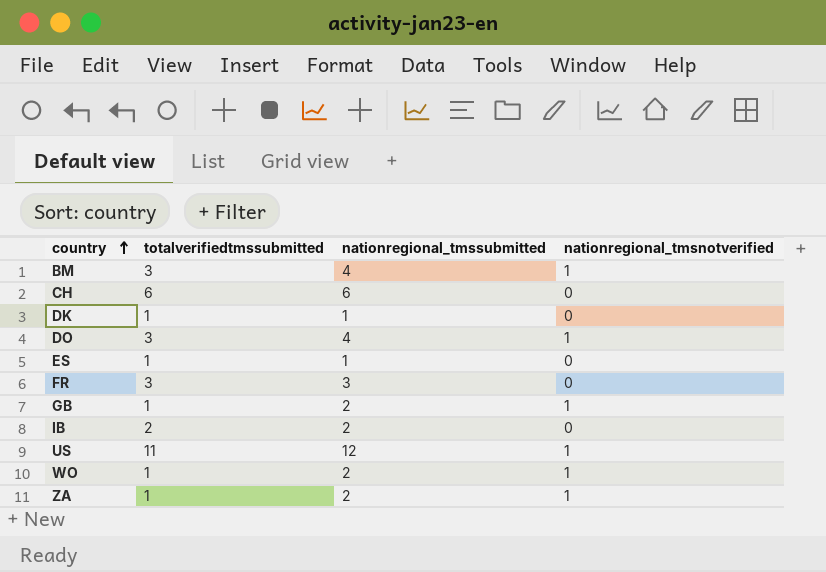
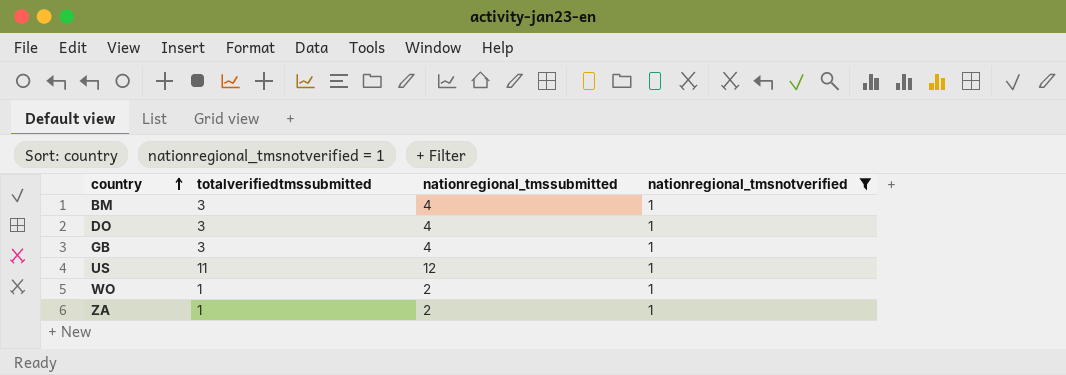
filter: none -> nationregional_tmsnotverified = 1
GB | totalverifiedtmssubmitted: 1 -> 3
GB | nationregional_tmssubmitted: 2 -> 4

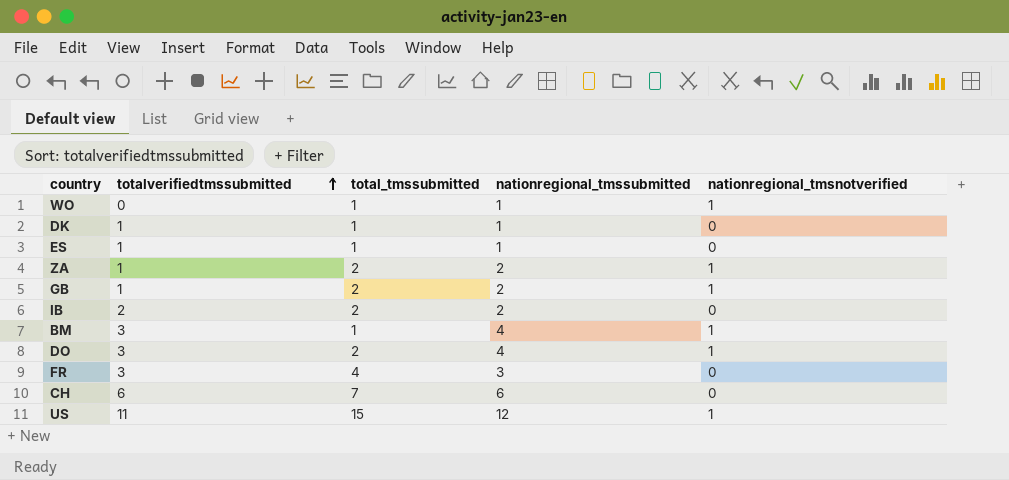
filter: nationregional_tmsnotverified = 1 -> none
row order: country ascending -> totalverifiedtmssubmitted ascending
column total_tmssubmitted | position: none -> 3
WO | totalverifiedtmssubmitted: 1 -> 0
WO | nationregional_tmssubmitted: 2 -> 1
GB | totalverifiedtmssubmitted: 3 -> 1
GB | nationregional_tmssubmitted: 4 -> 2

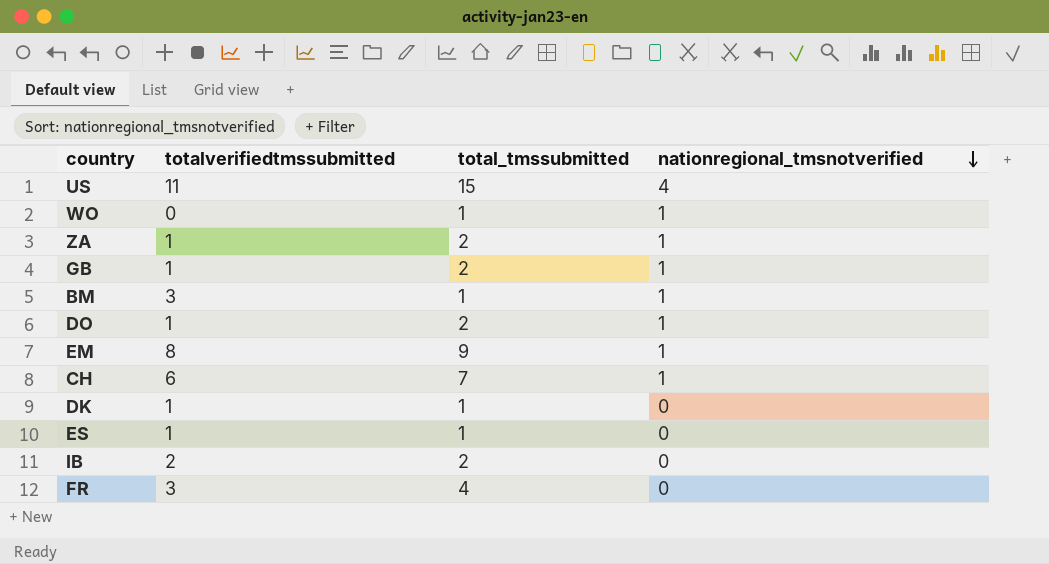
row order: totalverifiedtmssubmitted ascending -> nationregional_tmsnotverified descending
column nationregional_tmssubmitted | formula: [totalverifiedtmssubmitted] + [nationregional_tmsnotverified] -> none
US | nationregional_tmsnotverified: 1 -> 4
DO | totalverifiedtmssubmitted: 3 -> 1
row EM: none -> 8 | 9 | 1
CH | nationregional_tmsnotverified: 0 -> 1

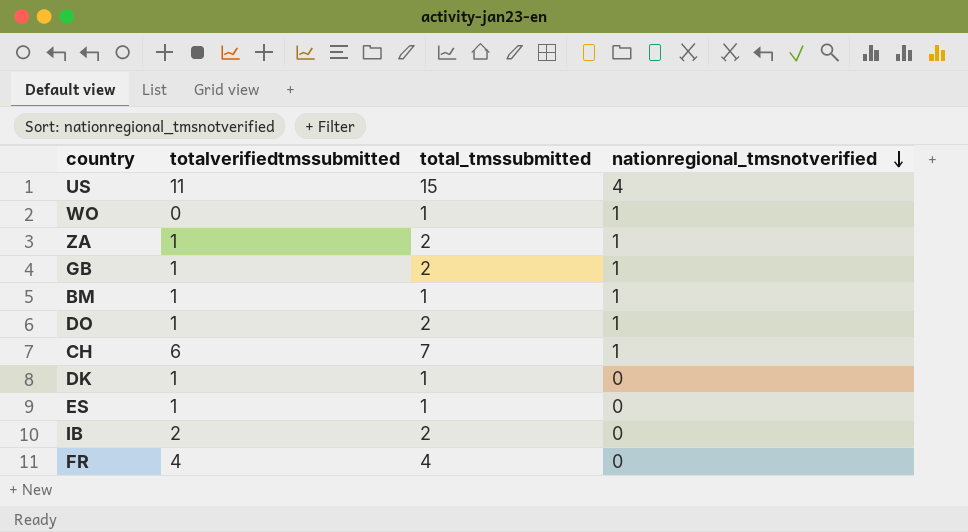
row EM: 8 | 9 | 1 -> none
BM | totalverifiedtmssubmitted: 3 -> 1
FR | totalverifiedtmssubmitted: 3 -> 4

